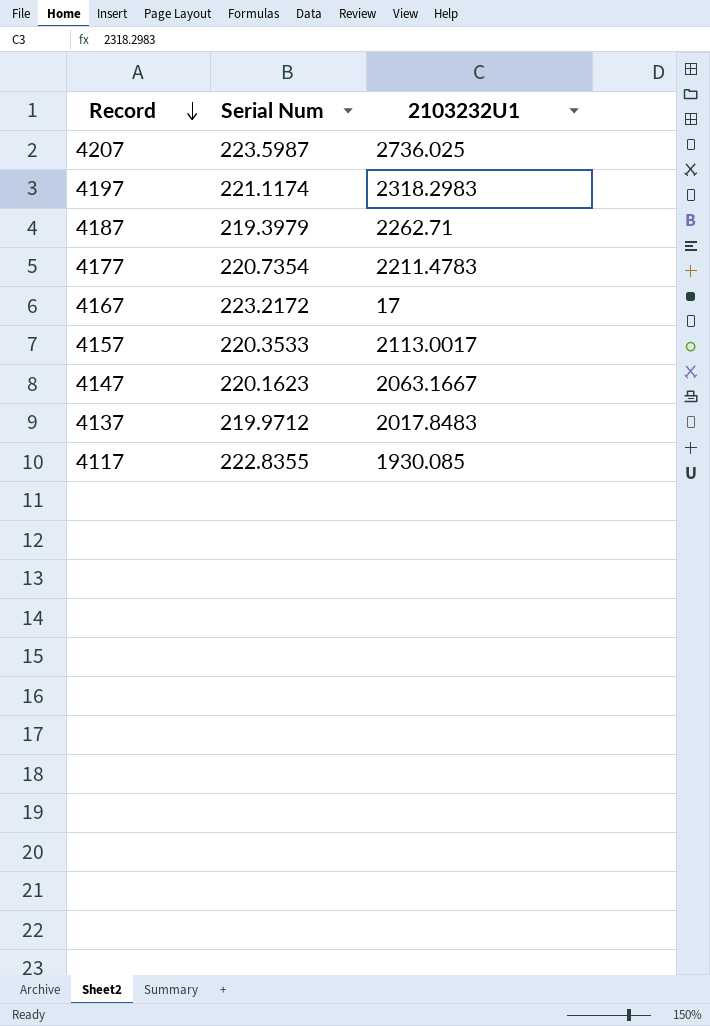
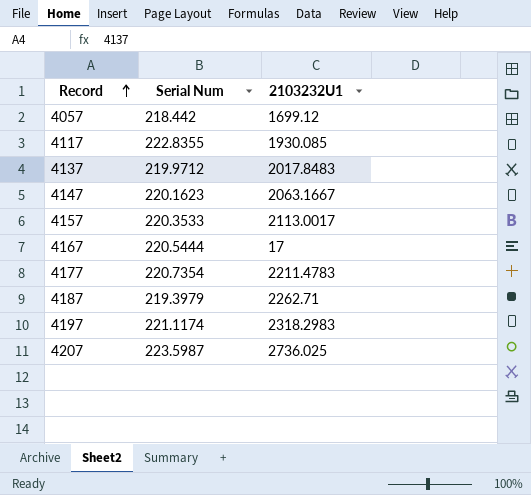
row order: Record descending -> Record ascending
row 4057: none -> 218.442 | 1699.12
4167 | Serial Num: 223.2172 -> 220.5444

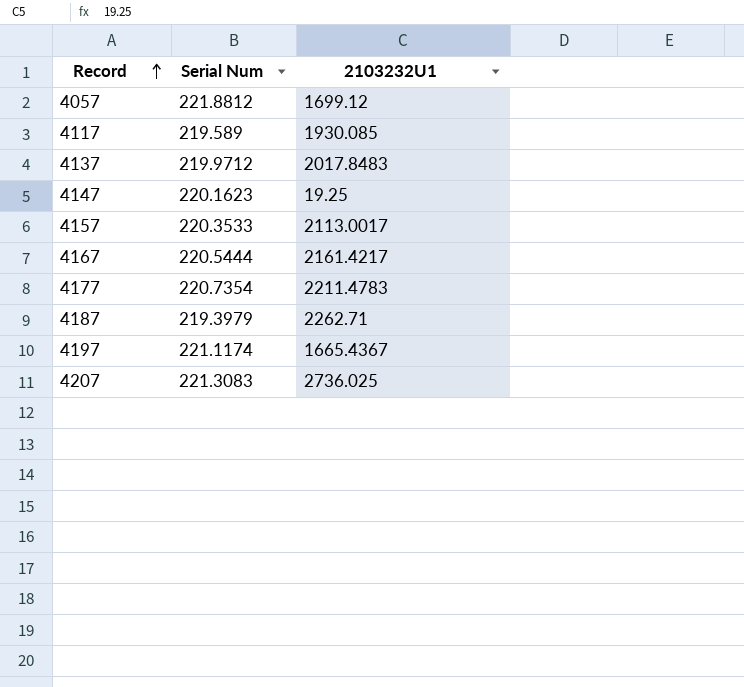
4057 | Serial Num: 218.442 -> 221.8812
4117 | Serial Num: 222.8355 -> 219.589
4147 | 2103232U1: 2063.1667 -> 19.25
4167 | 2103232U1: 17 -> 2161.4217
4197 | 2103232U1: 2318.2983 -> 1665.4367
4207 | Serial Num: 223.5987 -> 221.3083

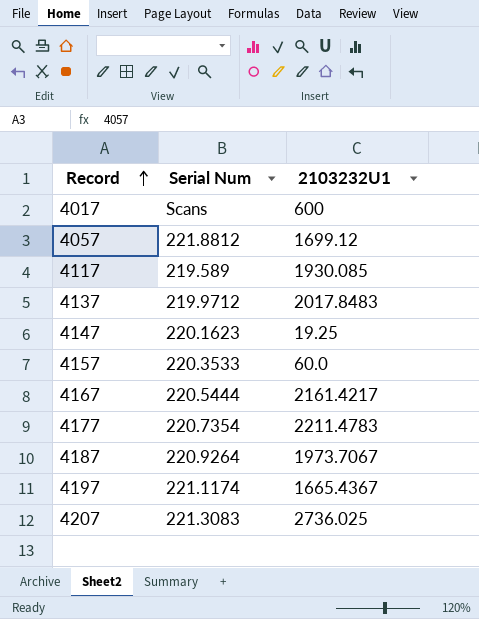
row 4017: none -> Scans | 600
4157 | 2103232U1: 2113.0017 -> 60.0
4187 | Serial Num: 219.3979 -> 220.9264
4187 | 2103232U1: 2262.71 -> 1973.7067

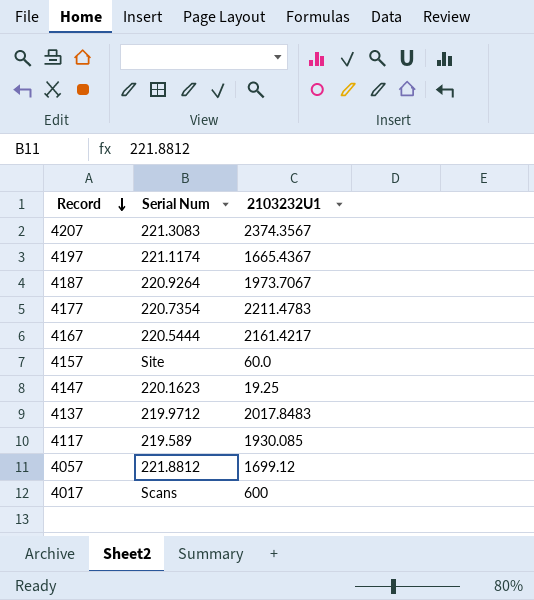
row order: Record ascending -> Record descending
4207 | 2103232U1: 2736.025 -> 2374.3567
4157 | Serial Num: 220.3533 -> Site

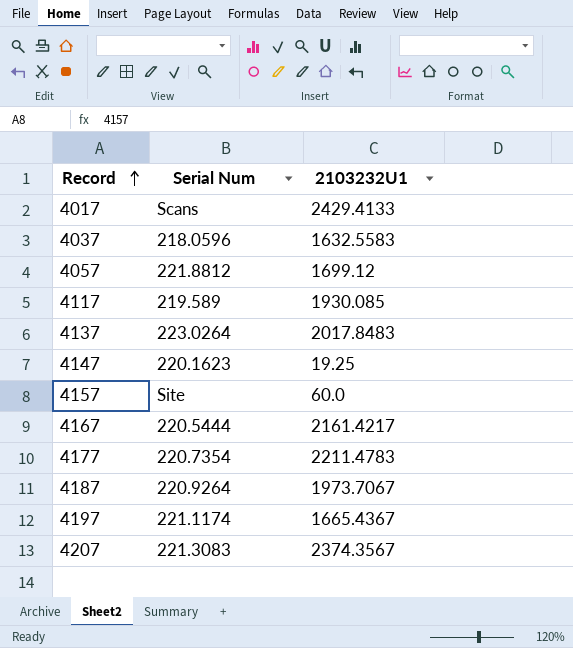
row order: Record descending -> Record ascending
4017 | 2103232U1: 600 -> 2429.4133
row 4037: none -> 218.0596 | 1632.5583
4137 | Serial Num: 219.9712 -> 223.0264

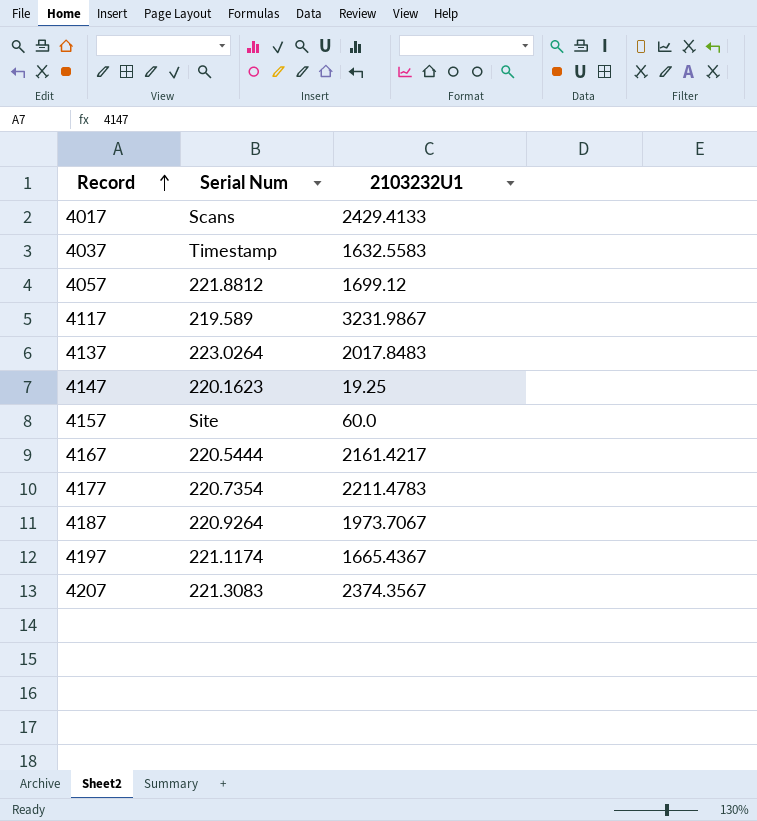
4037 | Serial Num: 218.0596 -> Timestamp
4117 | 2103232U1: 1930.085 -> 3231.9867

